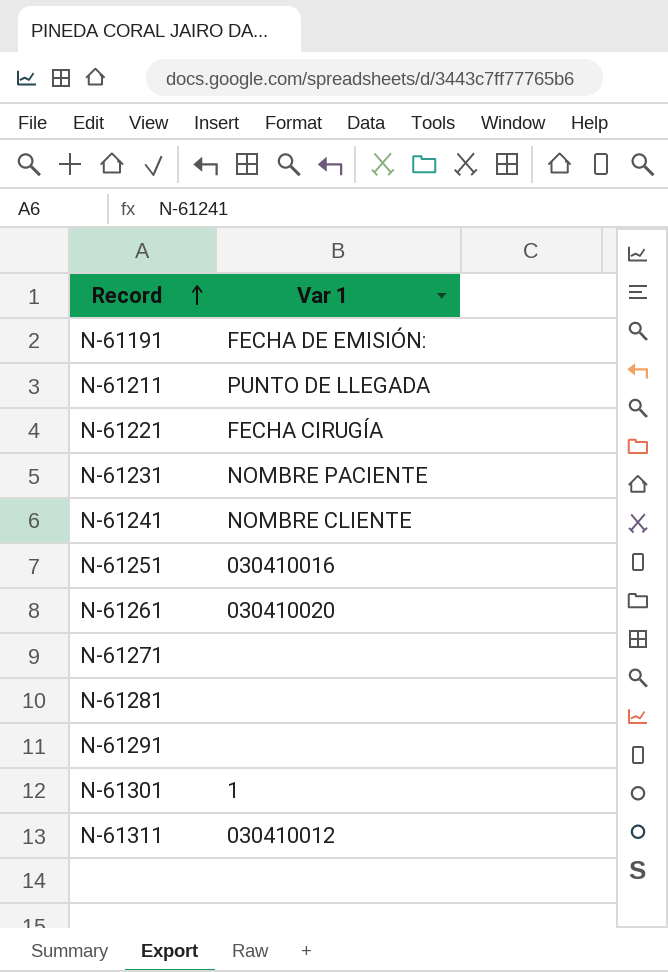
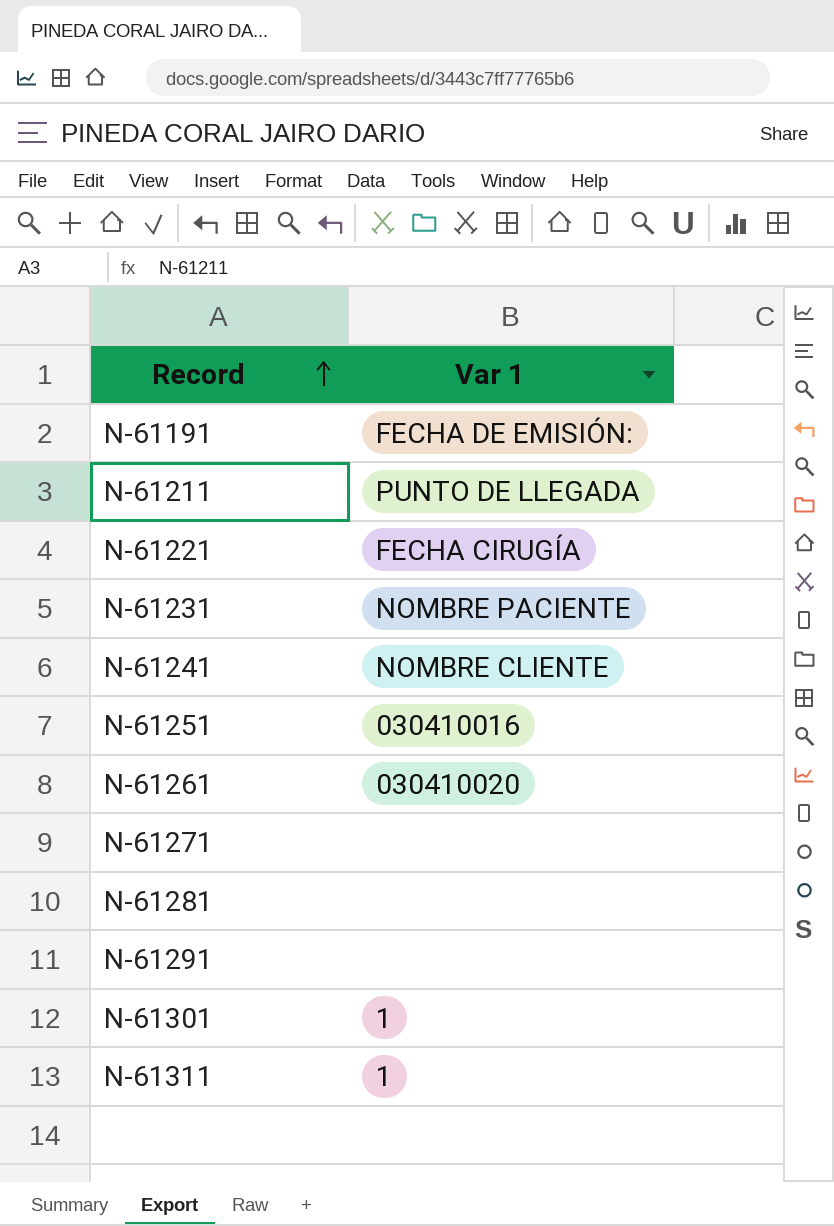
N-61311 | Var 1: 030410012 -> 1

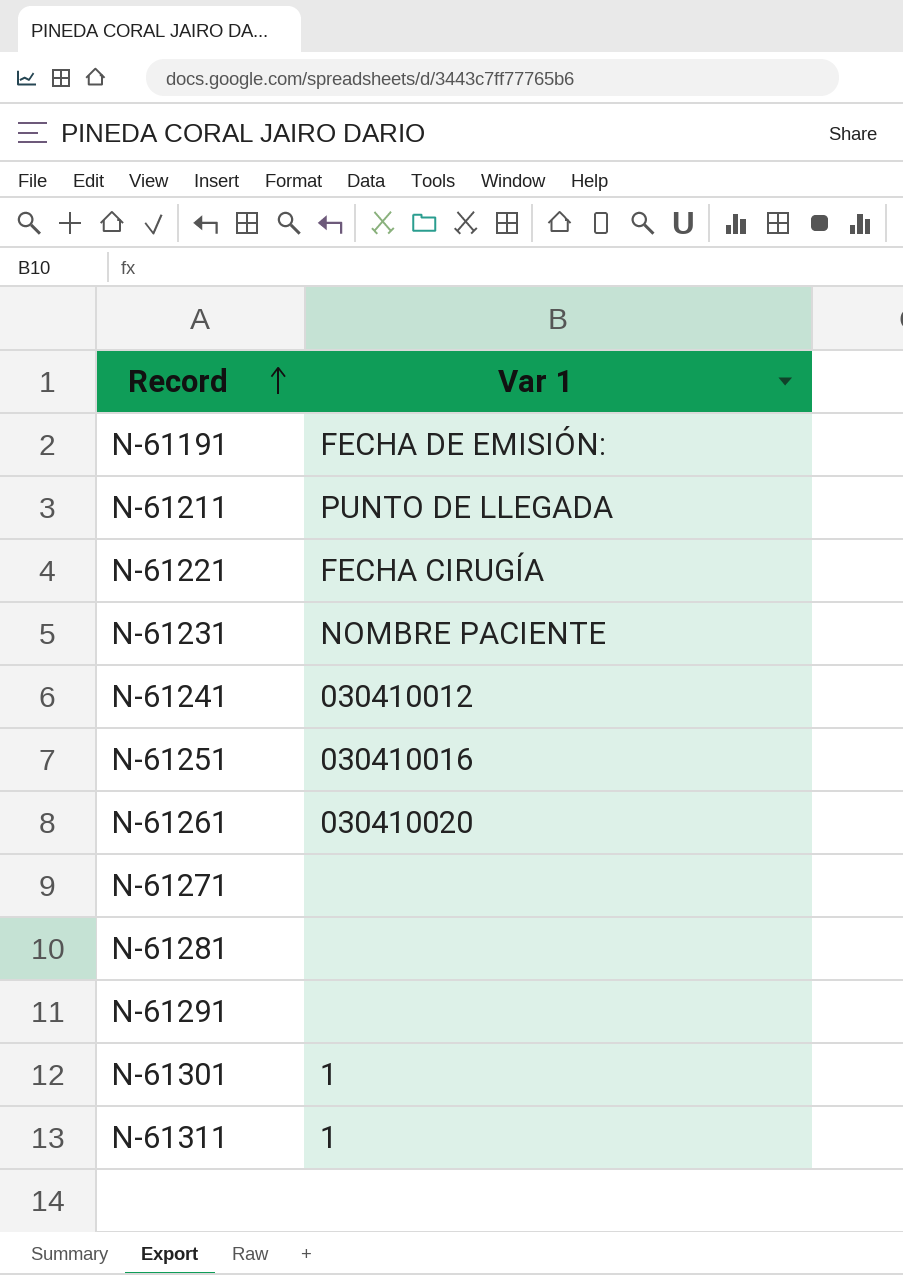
N-61241 | Var 1: NOMBRE CLIENTE -> 030410012

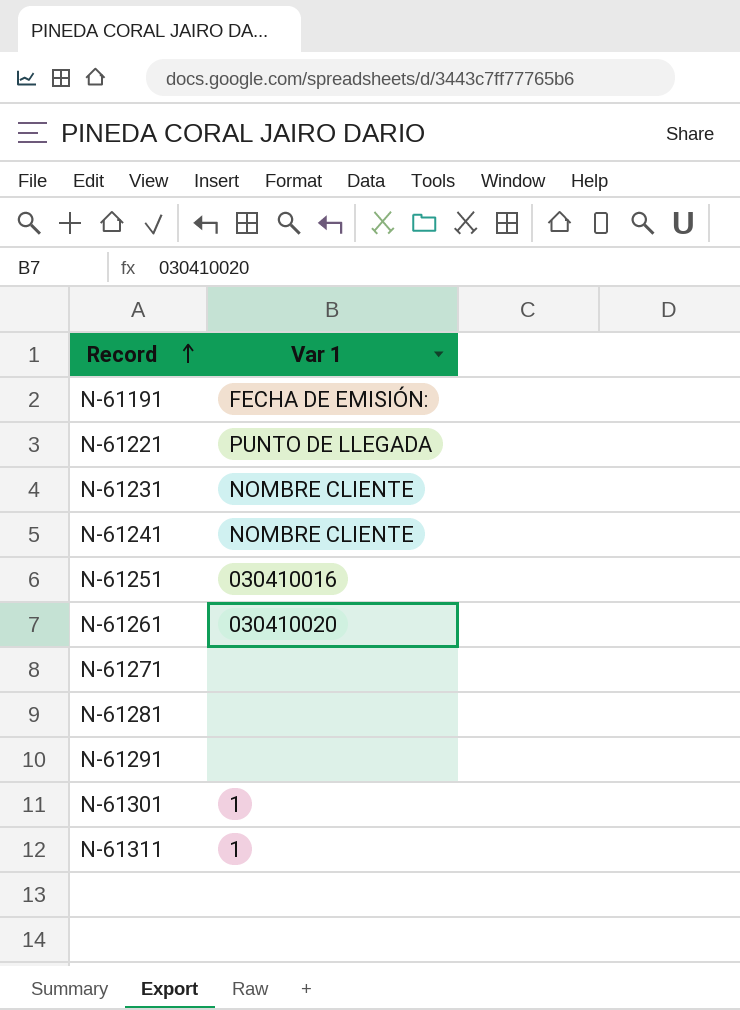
row N-61211: PUNTO DE LLEGADA -> none
N-61221 | Var 1: FECHA CIRUGÍA -> PUNTO DE LLEGADA
N-61231 | Var 1: NOMBRE PACIENTE -> NOMBRE CLIENTE
N-61241 | Var 1: 030410012 -> NOMBRE CLIENTE

